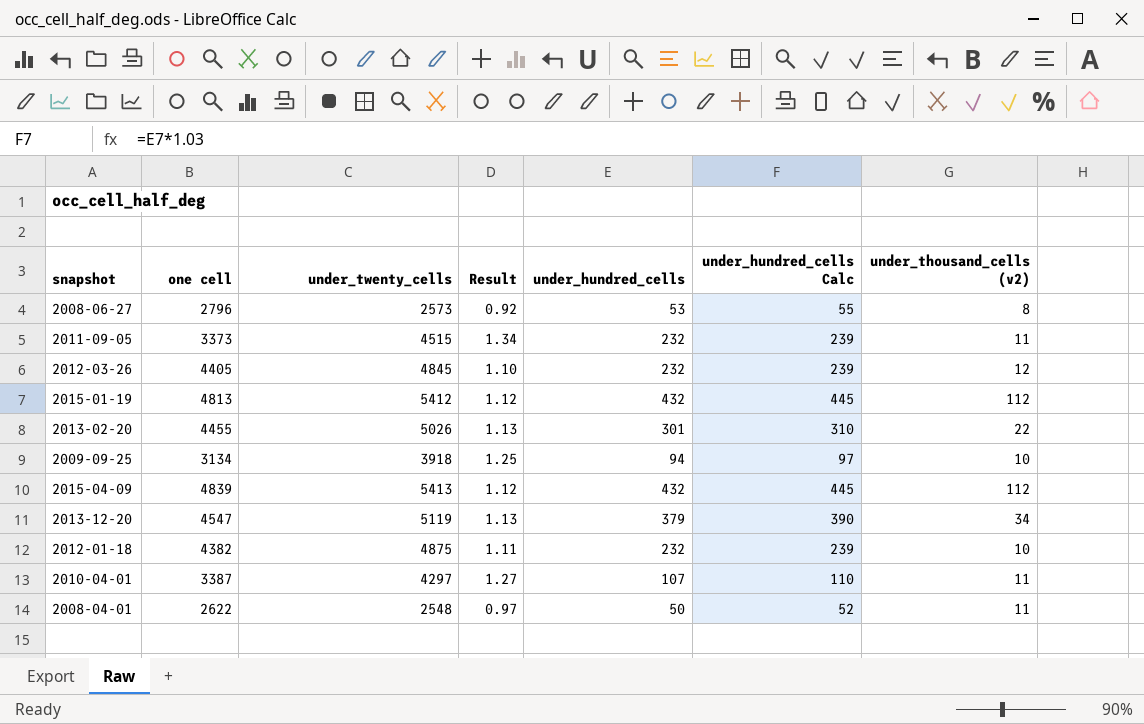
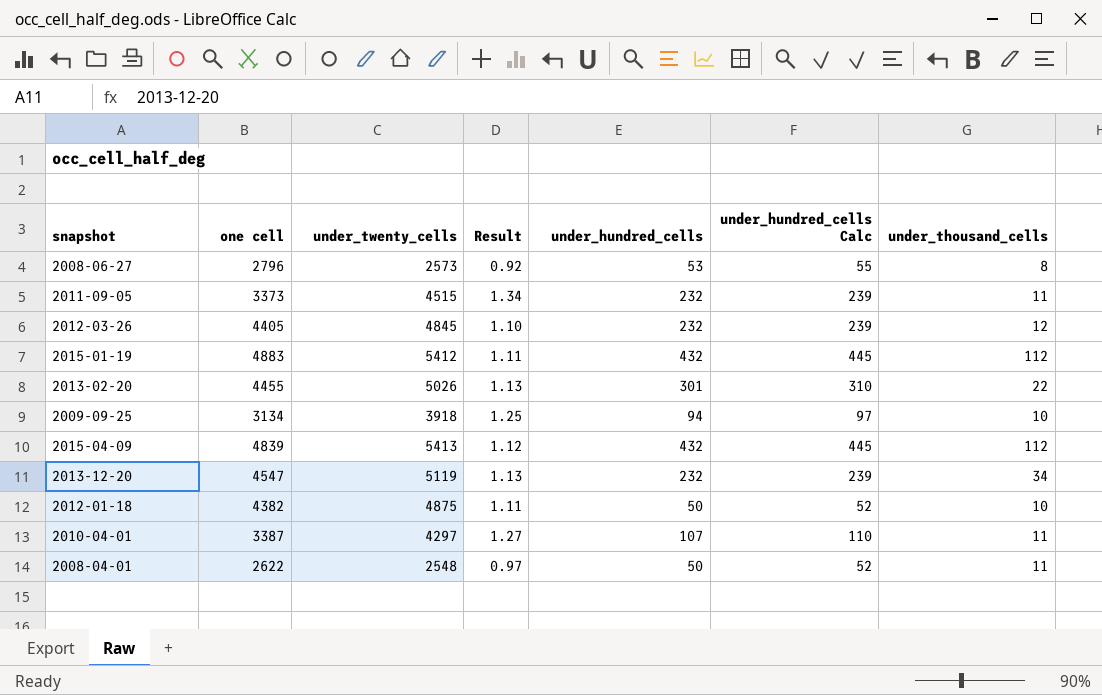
column name: under_thousand_cells (v2) -> under_thousand_cells
2015-01-19 | one cell: 4813 -> 4883
2015-01-19 | Result: 1.12 -> 1.11
2013-12-20 | under_hundred_cells: 379 -> 232
2013-12-20 | under_hundred_cells Calc: 390 -> 239
2012-01-18 | under_hundred_cells: 232 -> 50
2012-01-18 | under_hundred_cells Calc: 239 -> 52

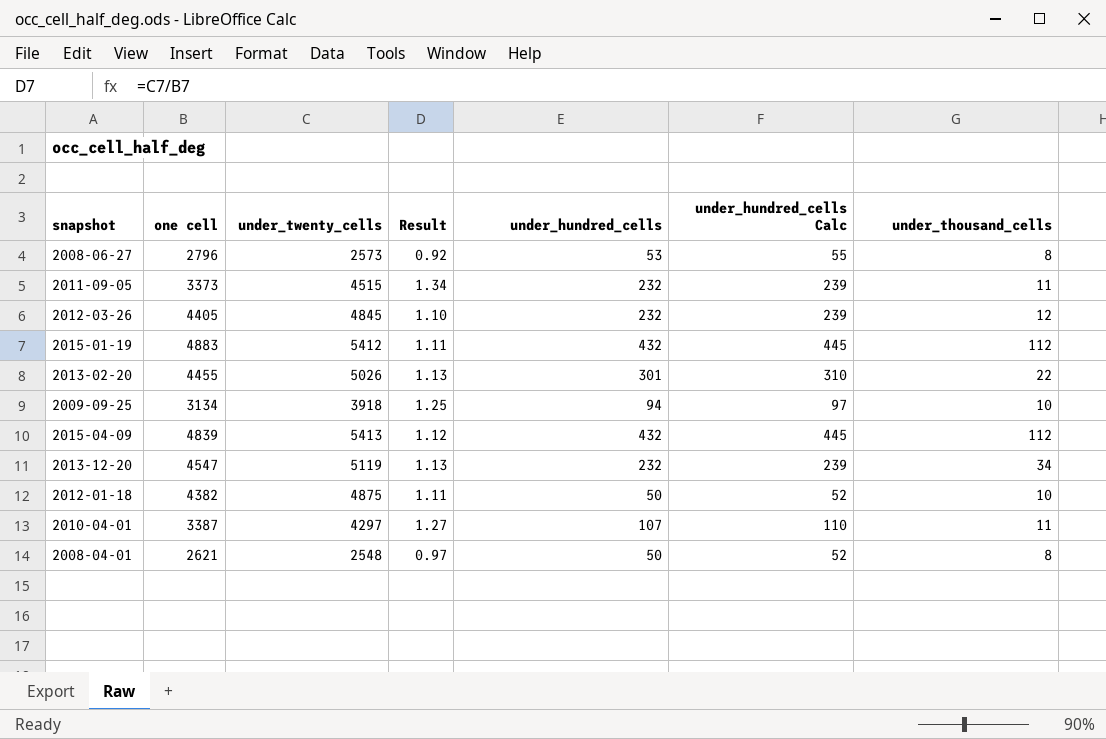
2008-04-01 | one cell: 2622 -> 2621
2008-04-01 | under_thousand_cells: 11 -> 8

